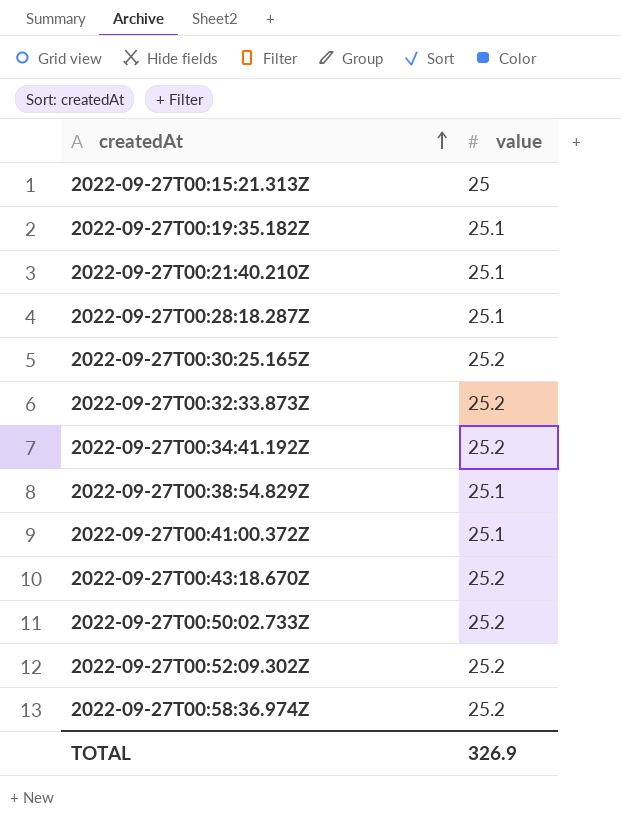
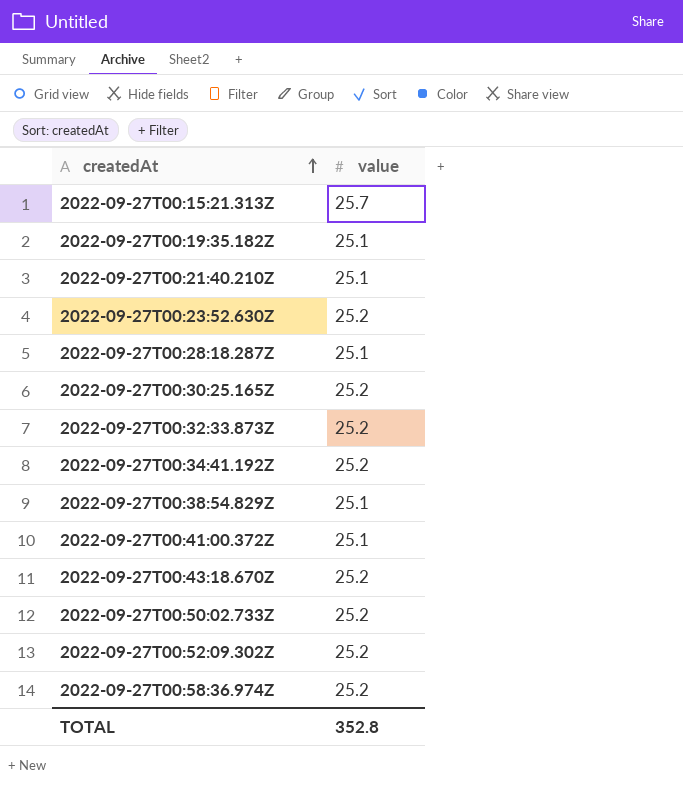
2022-09-27T00:15:21.313Z | value: 25 -> 25.7
row 2022-09-27T00:23:52.630Z: none -> 25.2
TOTAL | value: 326.9 -> 352.8

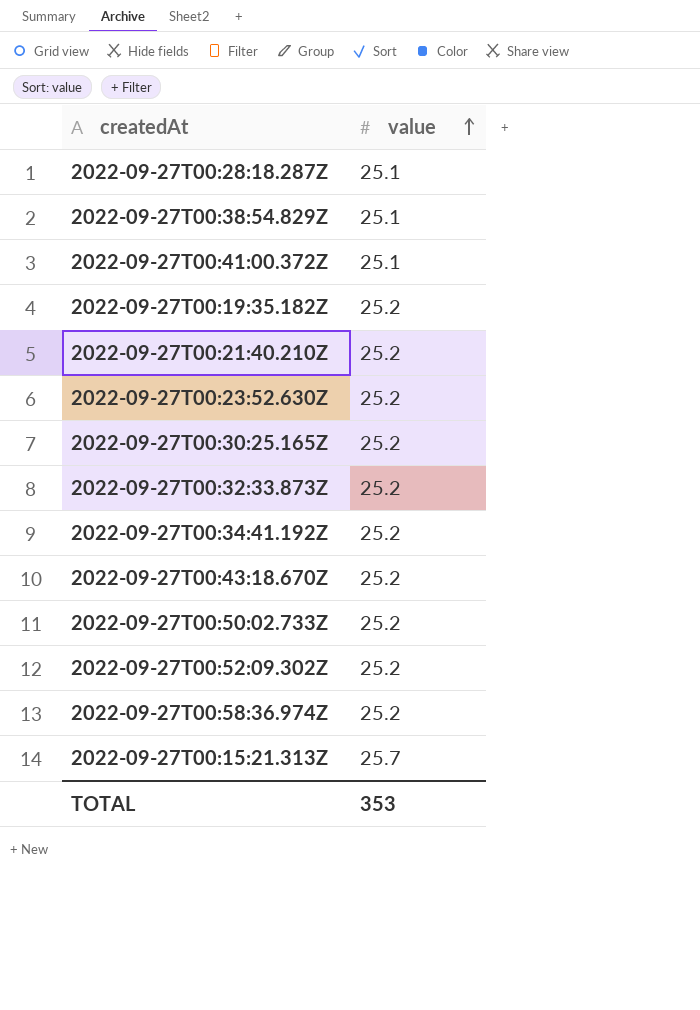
row order: createdAt ascending -> value ascending
2022-09-27T00:19:35.182Z | value: 25.1 -> 25.2
2022-09-27T00:21:40.210Z | value: 25.1 -> 25.2
TOTAL | value: 352.8 -> 353

